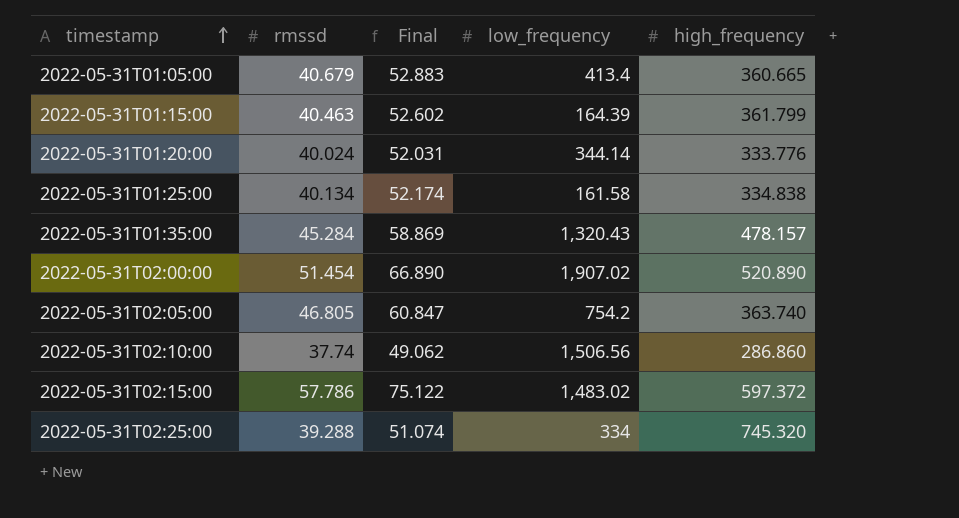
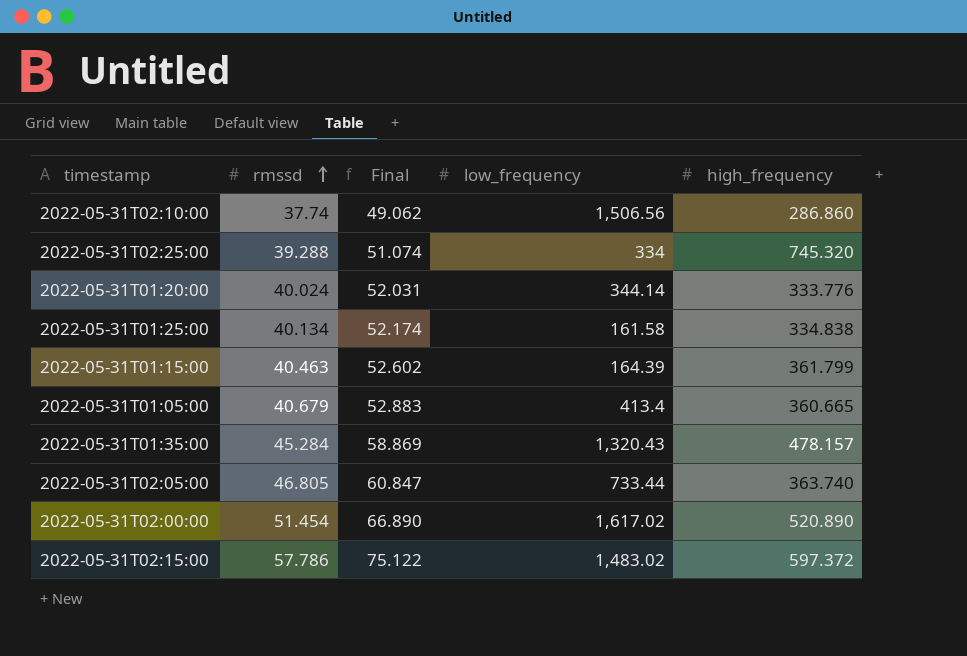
row order: timestamp ascending -> rmssd ascending
2022-05-31T02:05:00 | low_frequency: 754.2 -> 733.44
2022-05-31T02:00:00 | low_frequency: 1,907.02 -> 1,617.02

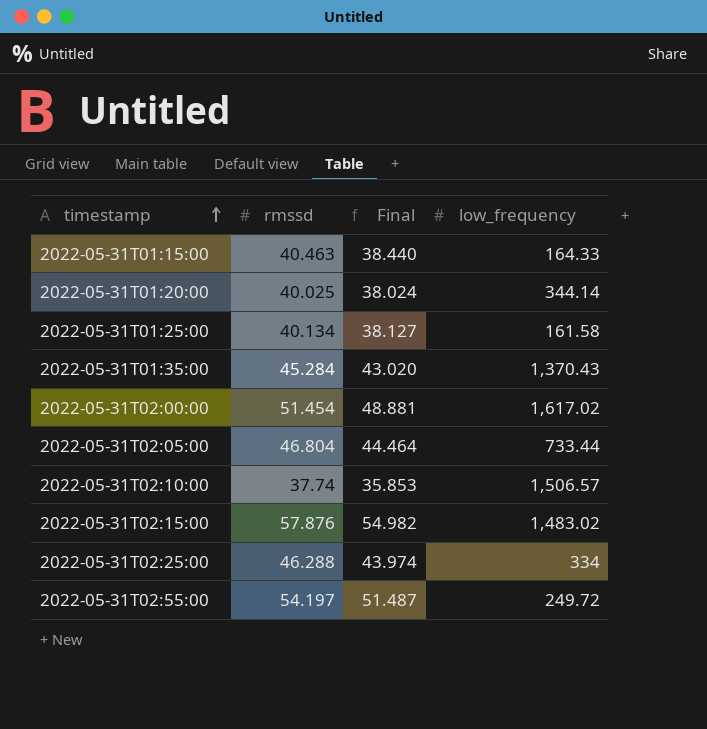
row order: rmssd ascending -> timestamp ascending
column high_frequency | position: 5 -> none
column Final | formula: [rmssd] * 1.3 -> [rmssd] * 0.95
row 2022-05-31T01:05:00: 40.679 | 52.883 | 413.4 | 360.665 -> none
2022-05-31T01:15:00 | low_frequency: 164.39 -> 164.33
2022-05-31T01:20:00 | rmssd: 40.024 -> 40.025
2022-05-31T01:35:00 | low_frequency: 1,320.43 -> 1,370.43
2022-05-31T02:05:00 | rmssd: 46.805 -> 46.804
2022-05-31T02:10:00 | low_frequency: 1,506.56 -> 1,506.57
2022-05-31T02:15:00 | rmssd: 57.786 -> 57.876
2022-05-31T02:25:00 | rmssd: 39.288 -> 46.288
row 2022-05-31T02:55:00: none -> 54.197 | 51.487 | 249.72

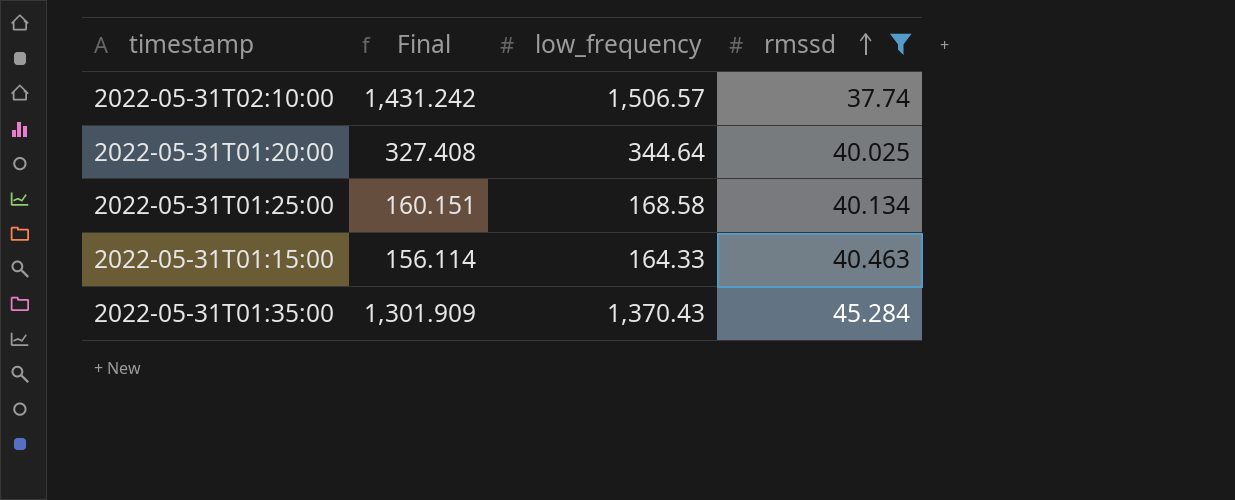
filter: none -> rmssd <= 45.284
row order: timestamp ascending -> rmssd ascending
column Final | formula: [rmssd] * 0.95 -> [low_frequency] * 0.95
column rmssd | position: 2 -> 4
2022-05-31T01:20:00 | low_frequency: 344.14 -> 344.64
2022-05-31T01:25:00 | low_frequency: 161.58 -> 168.58

